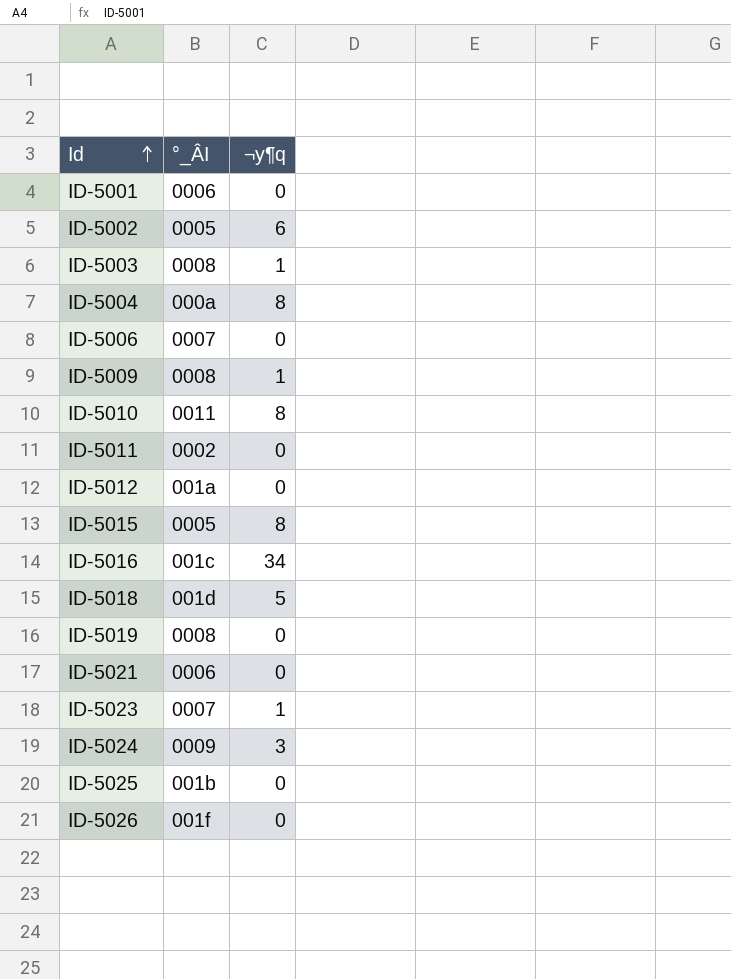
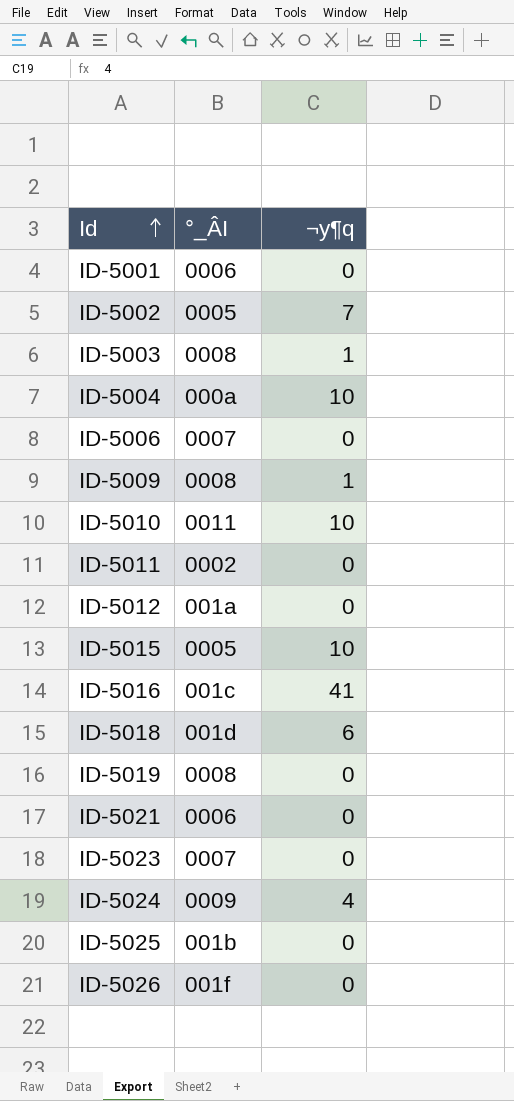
ID-5002 | ¬y¶q: 6 -> 7
ID-5004 | ¬y¶q: 8 -> 10
ID-5010 | ¬y¶q: 8 -> 10
ID-5015 | ¬y¶q: 8 -> 10
ID-5016 | ¬y¶q: 34 -> 41
ID-5018 | ¬y¶q: 5 -> 6
ID-5023 | ¬y¶q: 1 -> 0
ID-5024 | ¬y¶q: 3 -> 4

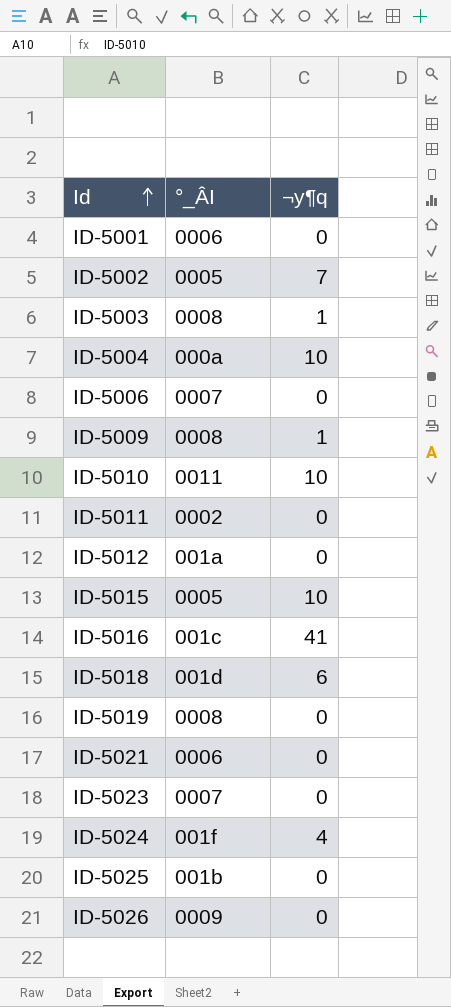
ID-5024 | °_ÂI: 0009 -> 001f
ID-5026 | °_ÂI: 001f -> 0009

